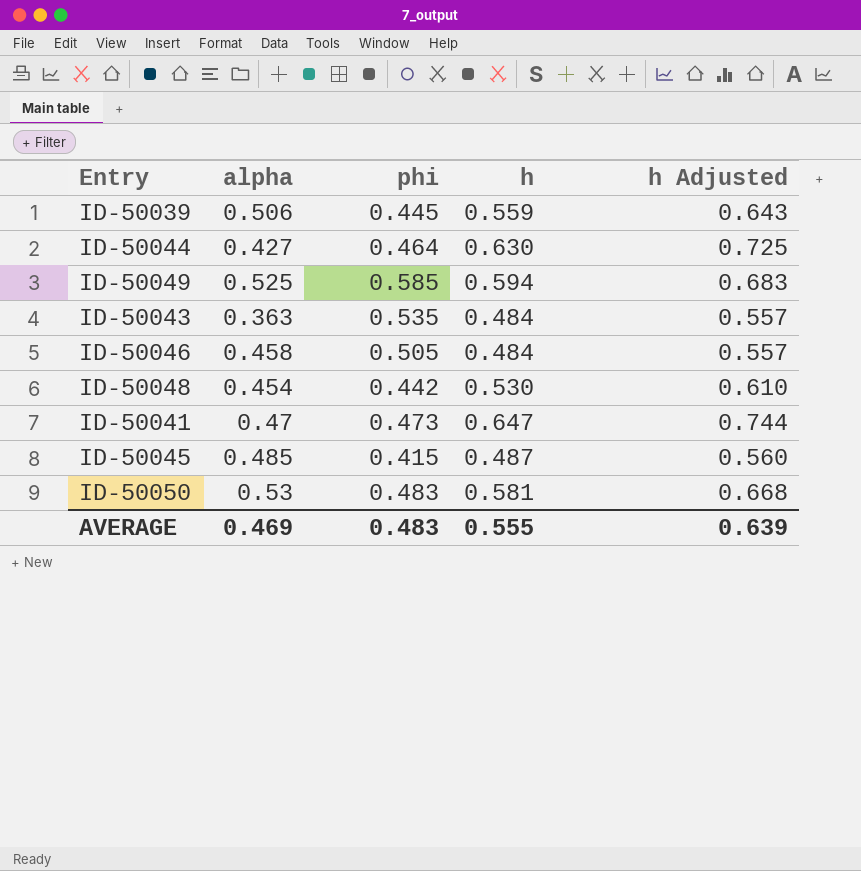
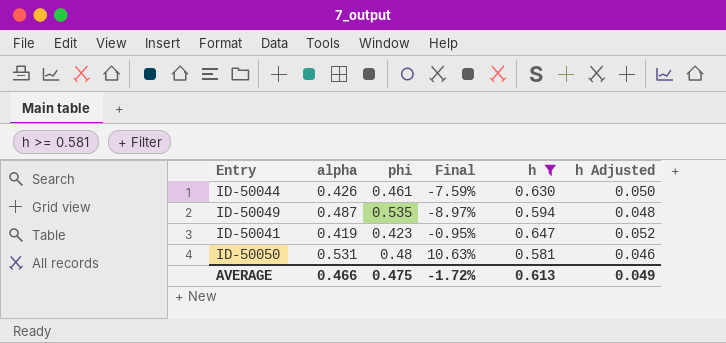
filter: none -> h >= 0.581
column Final | formula: none -> ([alpha] - [phi]) / [phi]
column h Adjusted | formula: [h] * 1.15 -> [h] * 0.08
ID-50044 | alpha: 0.427 -> 0.426
ID-50044 | phi: 0.464 -> 0.461
ID-50049 | alpha: 0.525 -> 0.487
ID-50049 | phi: 0.585 -> 0.535
ID-50041 | alpha: 0.47 -> 0.419
ID-50041 | phi: 0.473 -> 0.423
ID-50050 | alpha: 0.53 -> 0.531
ID-50050 | phi: 0.483 -> 0.48
AVERAGE | alpha: 0.469 -> 0.466
AVERAGE | phi: 0.483 -> 0.475
AVERAGE | h: 0.555 -> 0.613
AVERAGE | h Adjusted: 0.639 -> 0.049

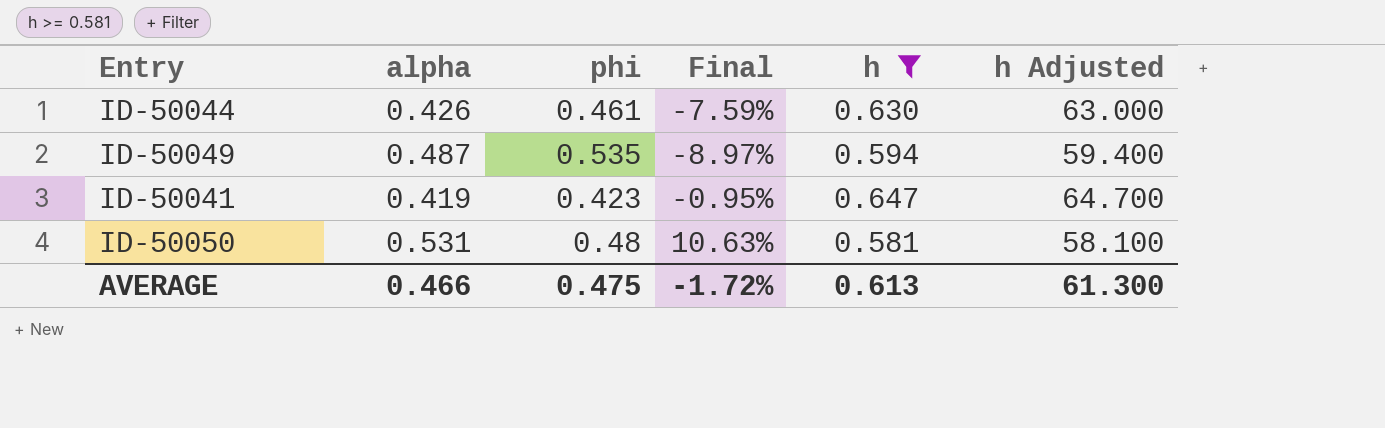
column h Adjusted | formula: [h] * 0.08 -> [h] * 100
AVERAGE | h Adjusted: 0.049 -> 61.300

